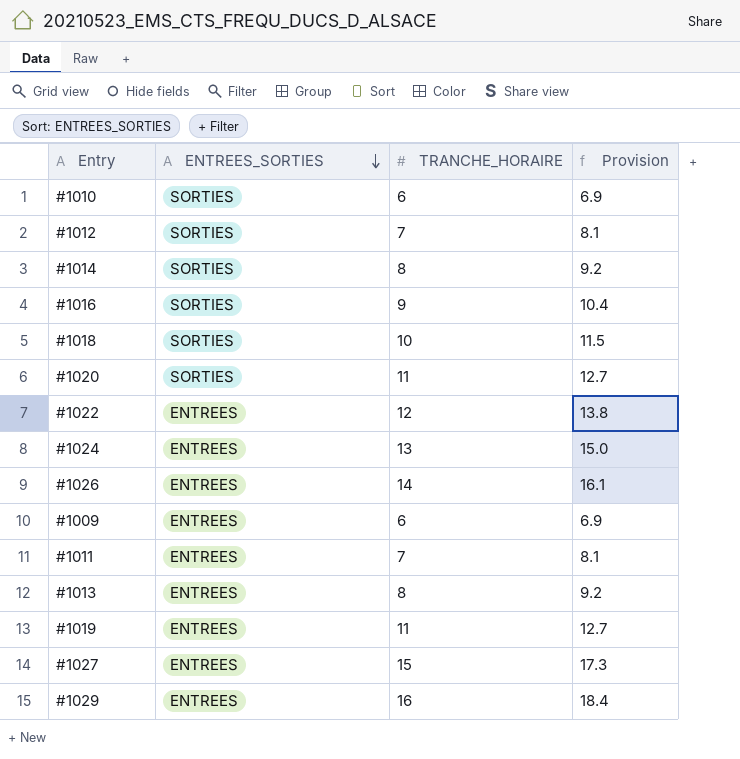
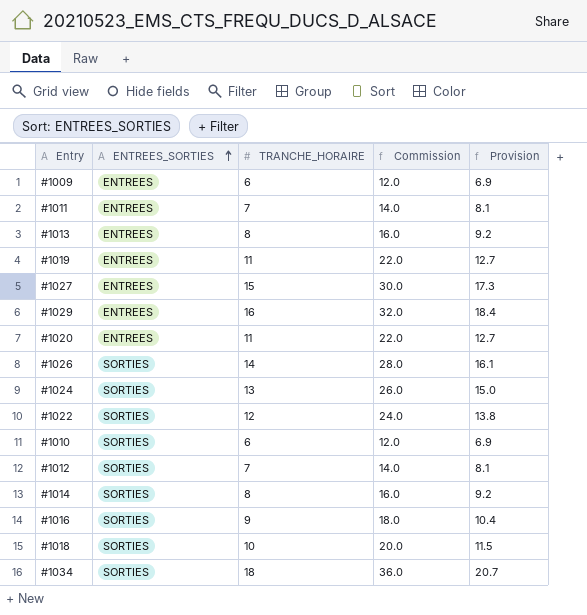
row order: ENTREES_SORTIES descending -> ENTREES_SORTIES ascending
column Commission | formula: none -> [TRANCHE_HORAIRE] * 2
#1020 | ENTREES_SORTIES: SORTIES -> ENTREES
#1026 | ENTREES_SORTIES: ENTREES -> SORTIES
#1024 | ENTREES_SORTIES: ENTREES -> SORTIES
#1022 | ENTREES_SORTIES: ENTREES -> SORTIES
row #1034: none -> SORTIES | 18 | 36.0 | 20.7

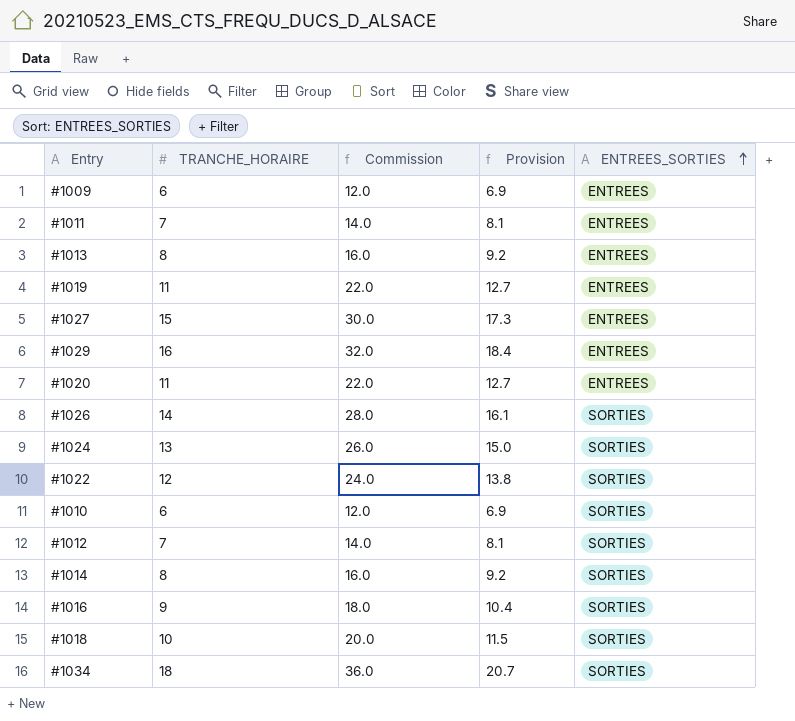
column ENTREES_SORTIES | position: 2 -> 5

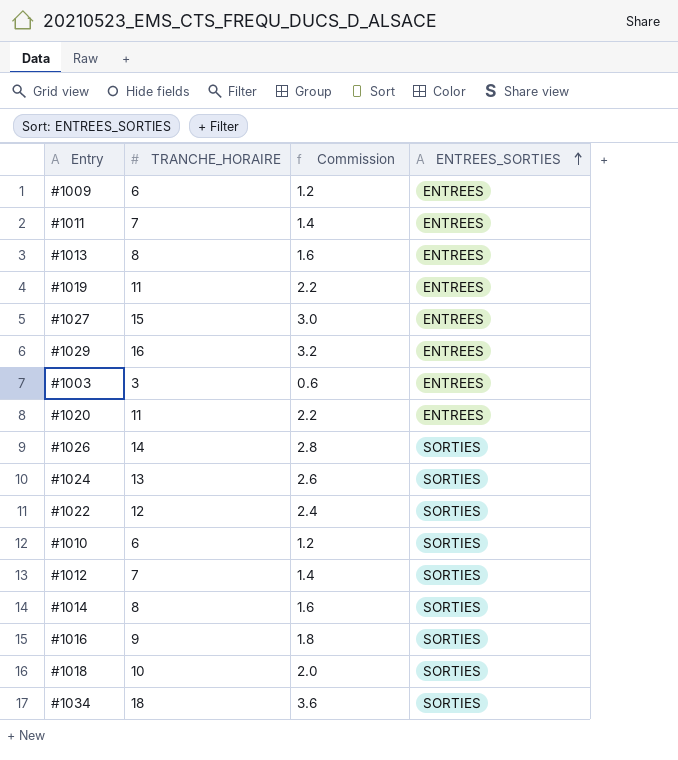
column Provision | formula: [TRANCHE_HORAIRE] * 1.15 -> none
column Commission | formula: [TRANCHE_HORAIRE] * 2 -> [TRANCHE_HORAIRE] * 0.2
row #1003: none -> 3 | 0.6 | ENTREES

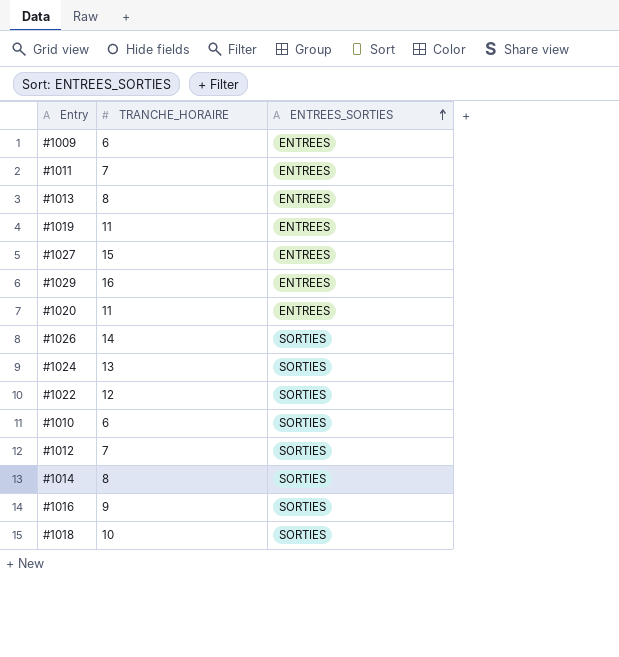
column Commission | formula: [TRANCHE_HORAIRE] * 0.2 -> none
row #1003: 3 | 0.6 | ENTREES -> none
row #1034: 18 | 3.6 | SORTIES -> none

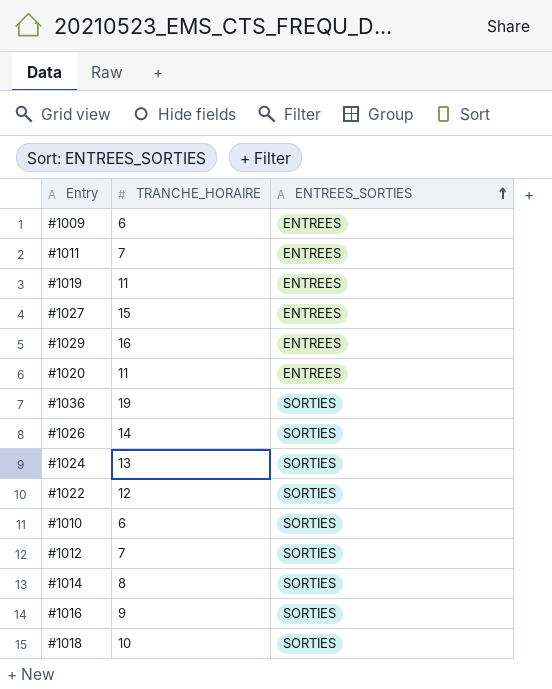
row #1013: 8 | ENTREES -> none
row #1036: none -> 19 | SORTIES

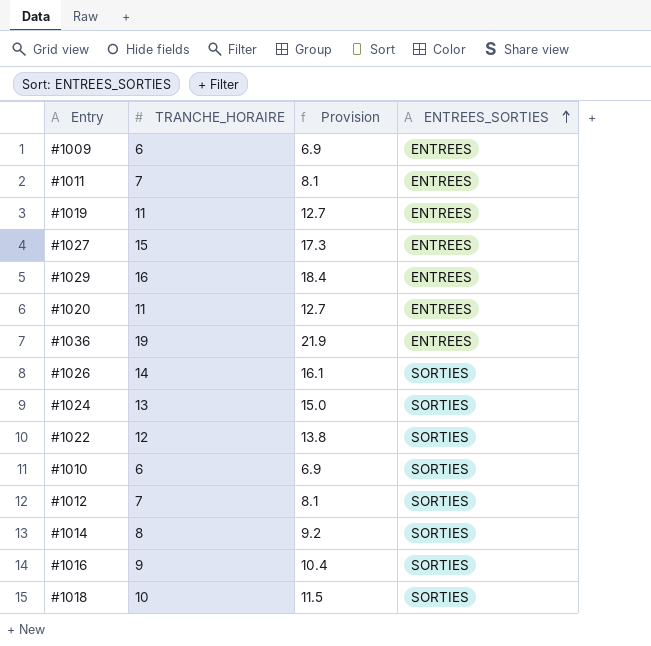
column Provision | formula: none -> [TRANCHE_HORAIRE] * 1.15
#1036 | ENTREES_SORTIES: SORTIES -> ENTREES

